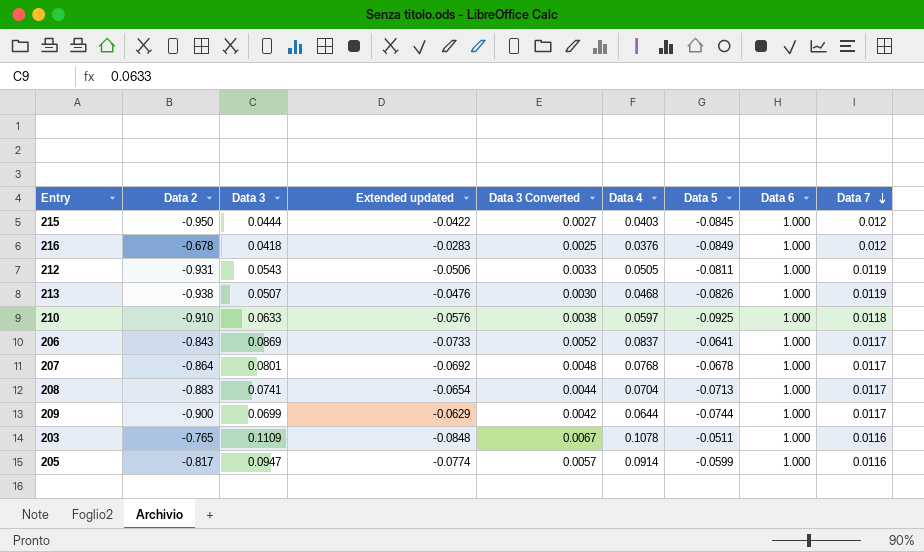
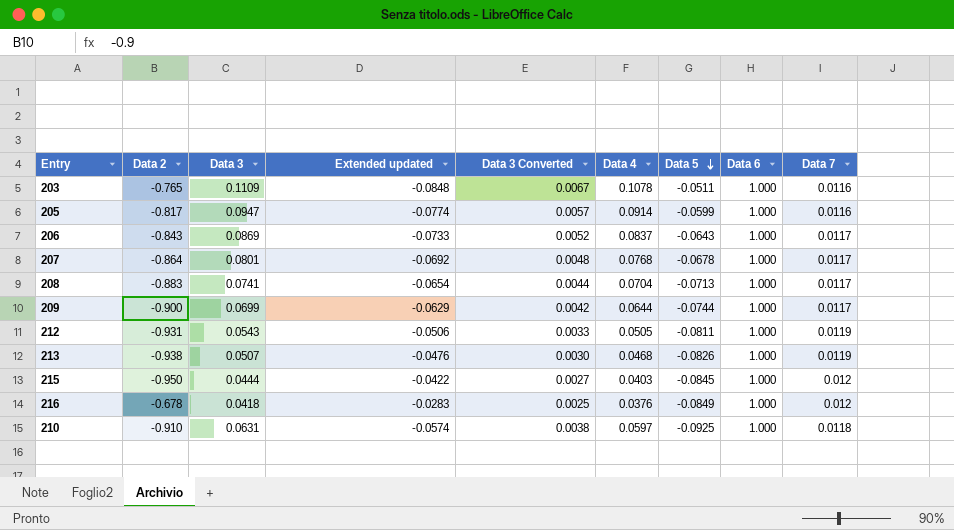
row order: Data 7 descending -> Data 5 descending
206 | Data 5: -0.0641 -> -0.0643
210 | Data 3: 0.0633 -> 0.0631
210 | Extended updated: -0.0576 -> -0.0574

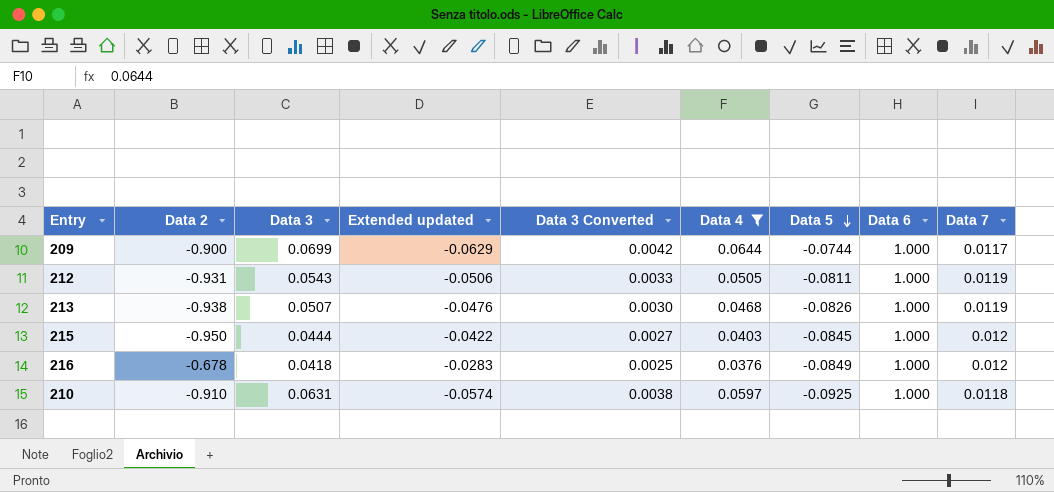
filter: none -> Data 4 <= 0.0644

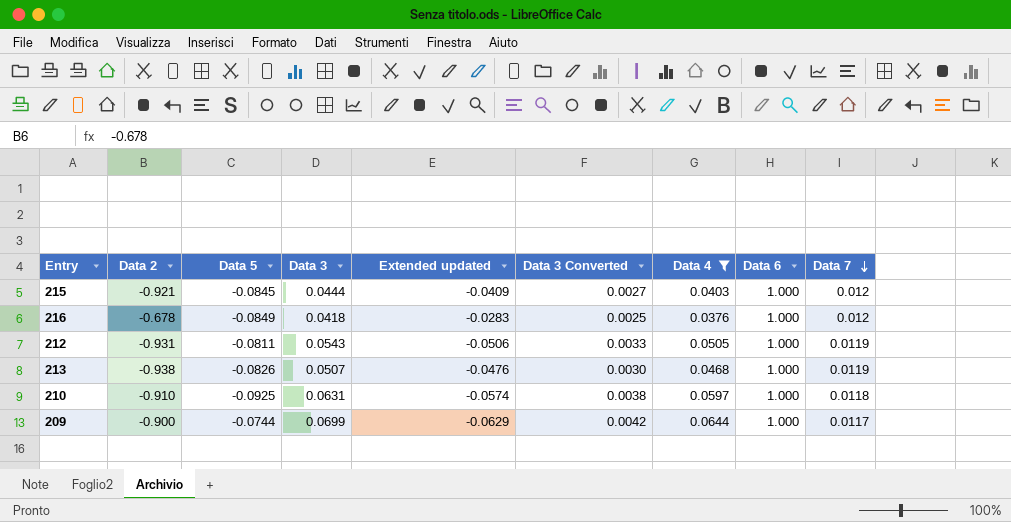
row order: Data 5 descending -> Data 7 descending
column Data 5 | position: 7 -> 3
215 | Data 2: -0.950 -> -0.921
215 | Extended updated: -0.0422 -> -0.0409

